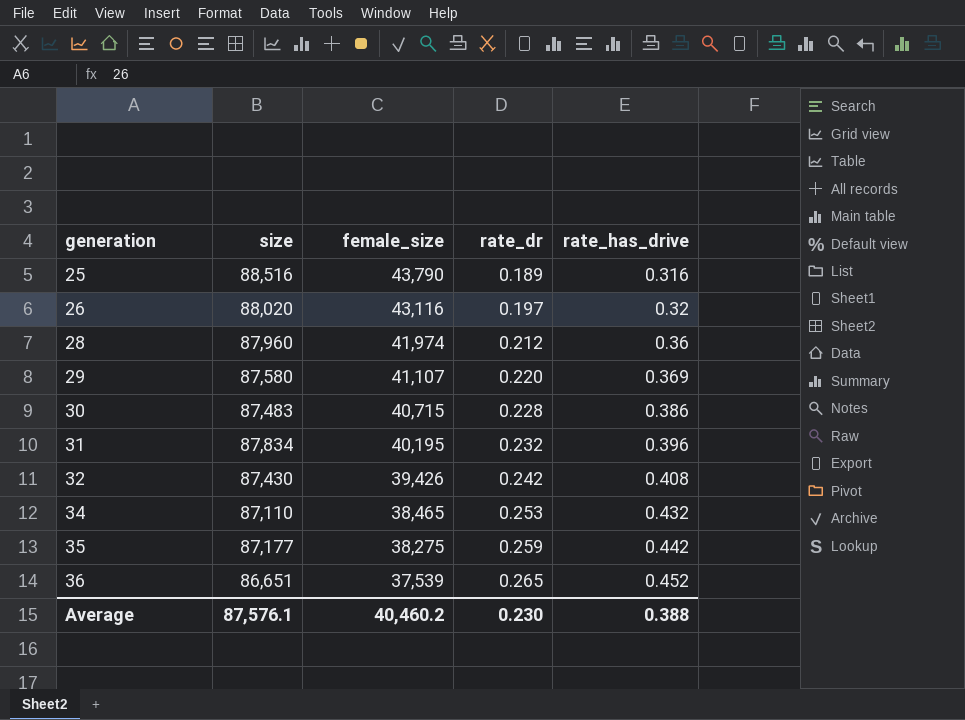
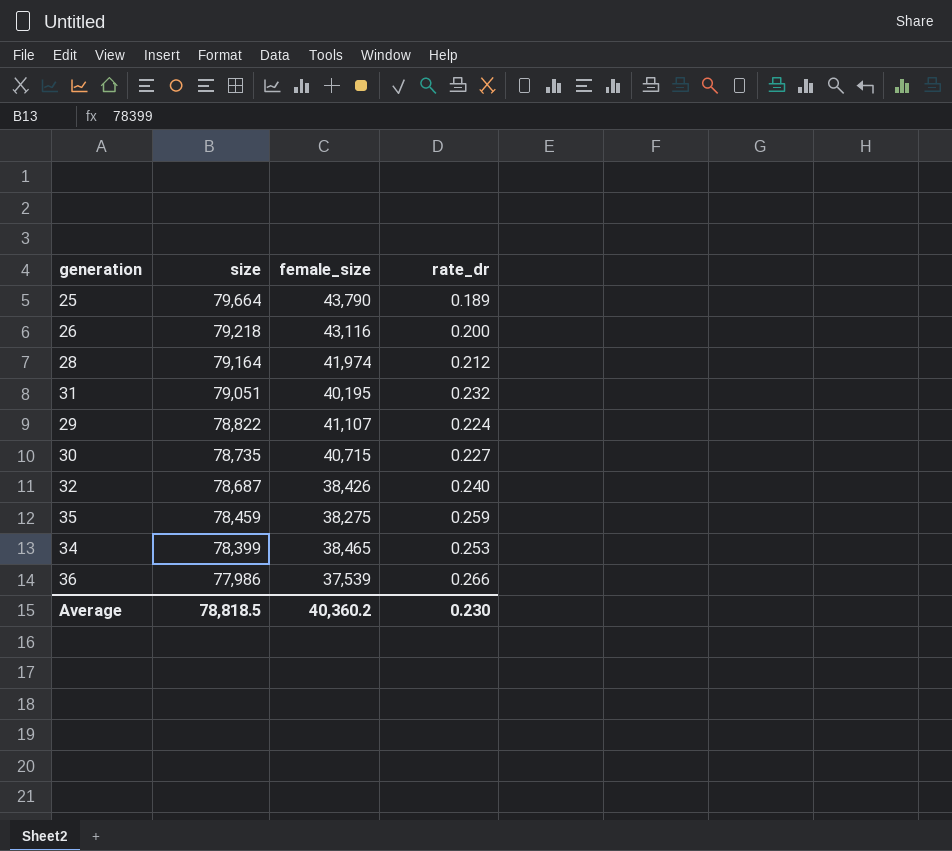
row order: generation ascending -> size descending
column rate_has_drive | position: 5 -> none
25 | size: 88,516 -> 79,664
26 | size: 88,020 -> 79,218
26 | rate_dr: 0.197 -> 0.200
28 | size: 87,960 -> 79,164
31 | size: 87,834 -> 79,051
29 | size: 87,580 -> 78,822
29 | rate_dr: 0.220 -> 0.224
30 | size: 87,483 -> 78,735
30 | rate_dr: 0.228 -> 0.227
32 | size: 87,430 -> 78,687
32 | female_size: 39,426 -> 38,426
32 | rate_dr: 0.242 -> 0.240
35 | size: 87,177 -> 78,459
34 | size: 87,110 -> 78,399
36 | size: 86,651 -> 77,986
36 | rate_dr: 0.265 -> 0.266
Average | size: 87,576.1 -> 78,818.5
Average | female_size: 40,460.2 -> 40,360.2

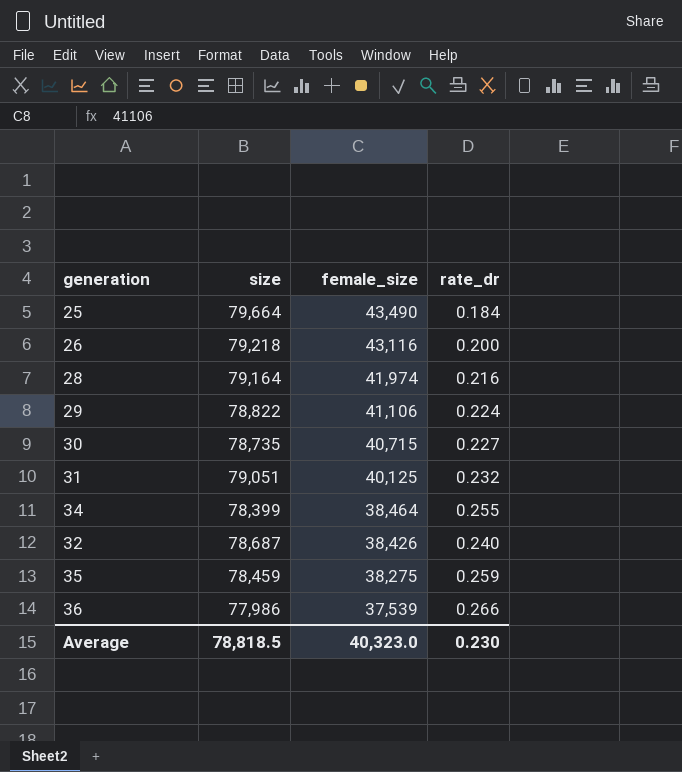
row order: size descending -> female_size descending
25 | female_size: 43,790 -> 43,490
25 | rate_dr: 0.189 -> 0.184
28 | rate_dr: 0.212 -> 0.216
29 | female_size: 41,107 -> 41,106
31 | female_size: 40,195 -> 40,125
34 | female_size: 38,465 -> 38,464
34 | rate_dr: 0.253 -> 0.255
Average | female_size: 40,360.2 -> 40,323.0

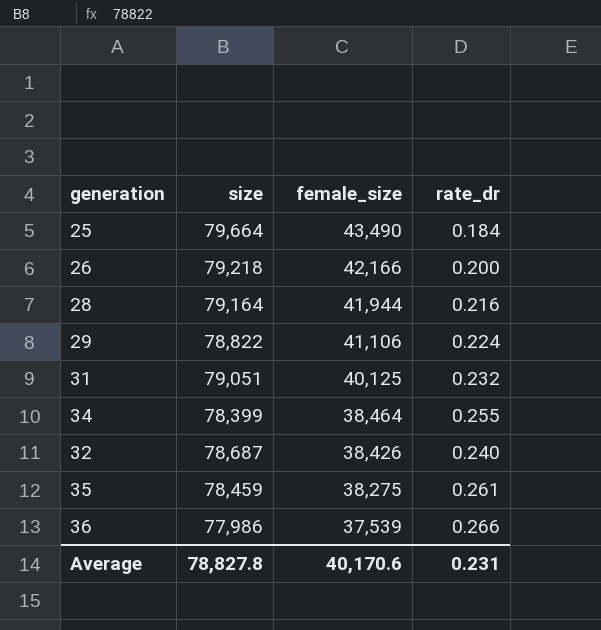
row 30: 78,735 | 40,715 | 0.227 -> none
26 | female_size: 43,116 -> 42,166
28 | female_size: 41,974 -> 41,944
35 | rate_dr: 0.259 -> 0.261
Average | size: 78,818.5 -> 78,827.8
Average | female_size: 40,323.0 -> 40,170.6
Average | rate_dr: 0.230 -> 0.231

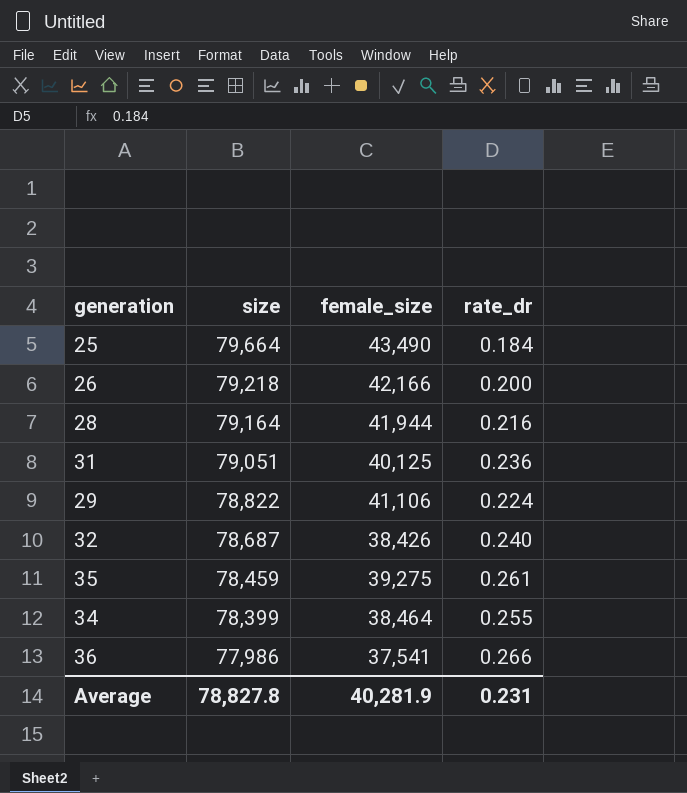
row order: female_size descending -> size descending
31 | rate_dr: 0.232 -> 0.236
35 | female_size: 38,275 -> 39,275
36 | female_size: 37,539 -> 37,541
Average | female_size: 40,170.6 -> 40,281.9

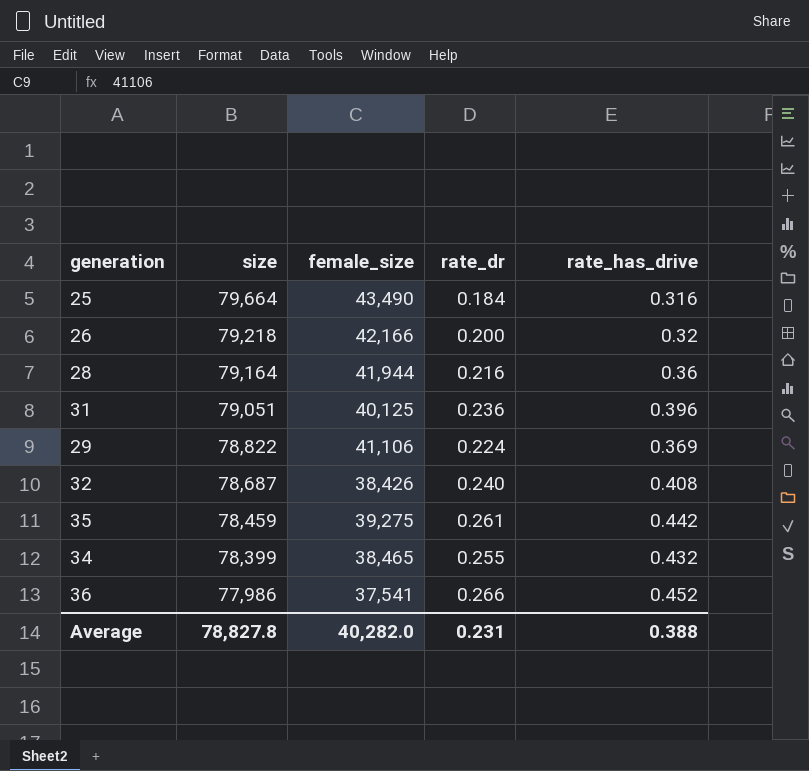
column rate_has_drive | position: none -> 5
34 | female_size: 38,464 -> 38,465
Average | female_size: 40,281.9 -> 40,282.0

